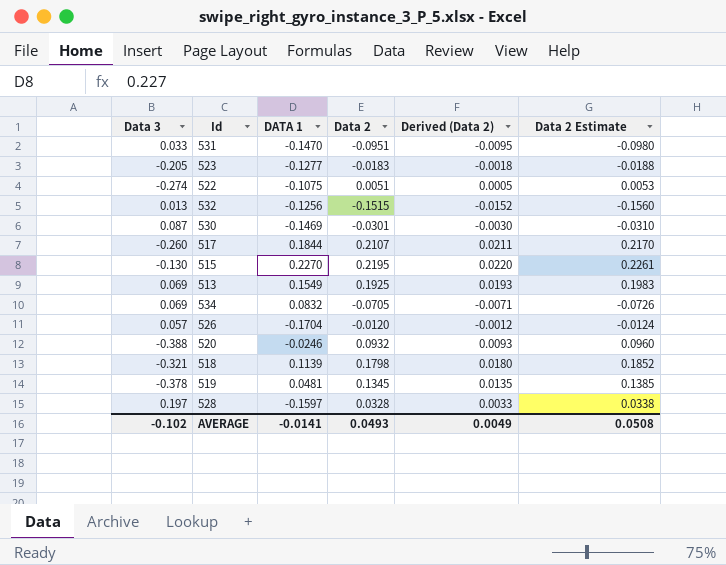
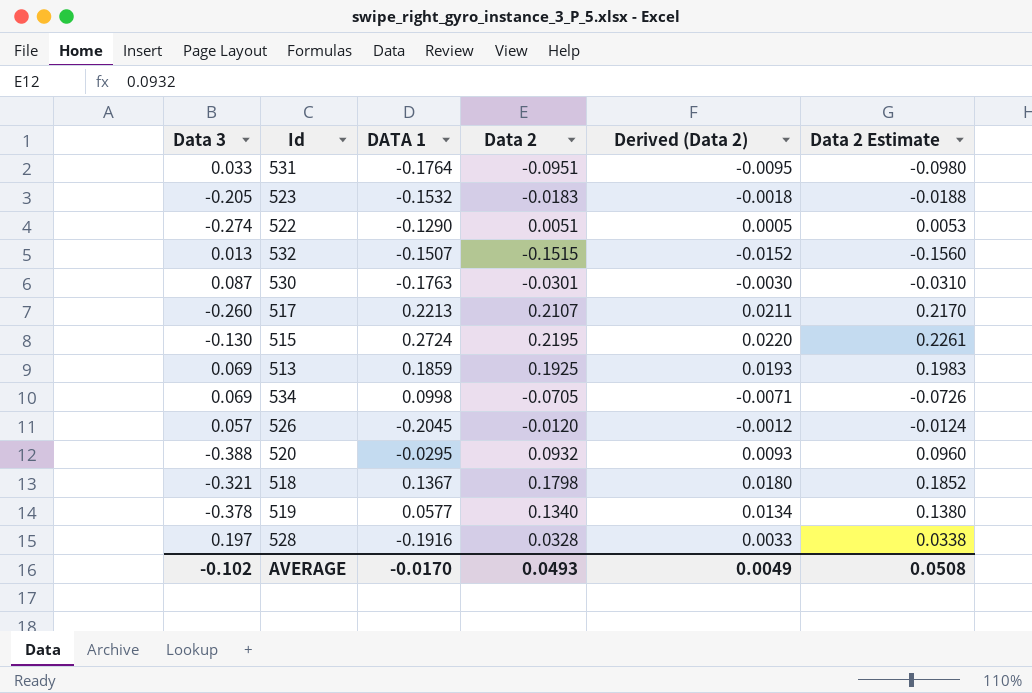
531 | DATA 1: -0.1470 -> -0.1764
523 | DATA 1: -0.1277 -> -0.1532
522 | DATA 1: -0.1075 -> -0.1290
532 | DATA 1: -0.1256 -> -0.1507
530 | DATA 1: -0.1469 -> -0.1763
517 | DATA 1: 0.1844 -> 0.2213
515 | DATA 1: 0.2270 -> 0.2724
513 | DATA 1: 0.1549 -> 0.1859
534 | DATA 1: 0.0832 -> 0.0998
526 | DATA 1: -0.1704 -> -0.2045
520 | DATA 1: -0.0246 -> -0.0295
518 | DATA 1: 0.1139 -> 0.1367
519 | DATA 1: 0.0481 -> 0.0577
519 | Data 2: 0.1345 -> 0.1340
519 | Derived (Data 2): 0.0135 -> 0.0134
519 | Data 2 Estimate: 0.1385 -> 0.1380
528 | DATA 1: -0.1597 -> -0.1916
AVERAGE | DATA 1: -0.0141 -> -0.0170

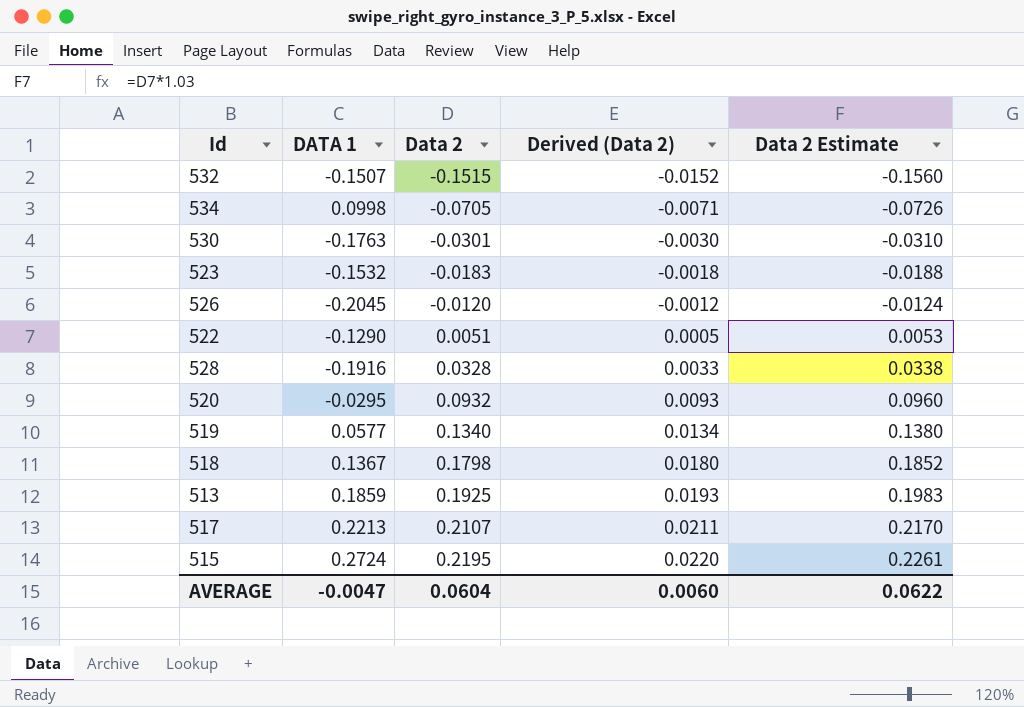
row order: none -> Data 2 ascending
column Data 3 | position: 1 -> none
row 531: 0.033 | -0.1764 | -0.0951 | -0.0095 | -0.0980 -> none
AVERAGE | DATA 1: -0.0170 -> -0.0047
AVERAGE | Data 2: 0.0493 -> 0.0604
AVERAGE | Derived (Data 2): 0.0049 -> 0.0060
AVERAGE | Data 2 Estimate: 0.0508 -> 0.0622

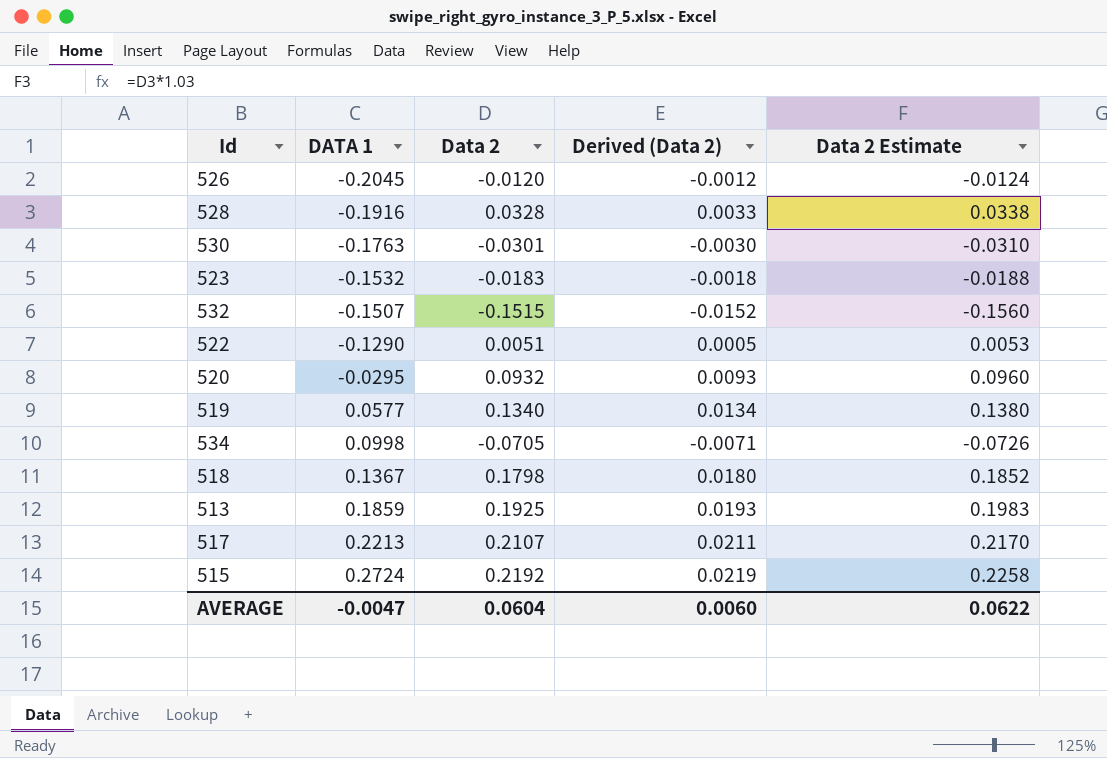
row order: Data 2 ascending -> DATA 1 ascending
515 | Data 2: 0.2195 -> 0.2192
515 | Derived (Data 2): 0.0220 -> 0.0219
515 | Data 2 Estimate: 0.2261 -> 0.2258

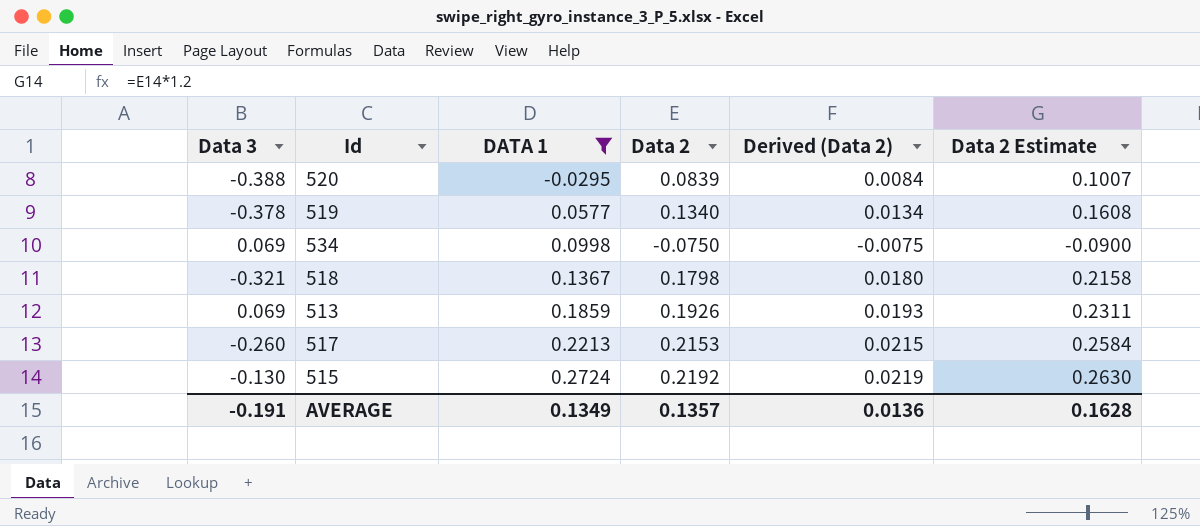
filter: none -> DATA 1 >= -0.0295
column Data 3 | position: none -> 1
column Data 2 Estimate | formula: [Data 2] * 1.03 -> [Data 2] * 1.2
520 | Data 2: 0.0932 -> 0.0839
520 | Derived (Data 2): 0.0093 -> 0.0084
534 | Data 2: -0.0705 -> -0.0750
534 | Derived (Data 2): -0.0071 -> -0.0075
513 | Data 2: 0.1925 -> 0.1926
517 | Data 2: 0.2107 -> 0.2153
517 | Derived (Data 2): 0.0211 -> 0.0215
AVERAGE | DATA 1: -0.0047 -> 0.1349
AVERAGE | Data 2: 0.0604 -> 0.1357
AVERAGE | Derived (Data 2): 0.0060 -> 0.0136
AVERAGE | Data 2 Estimate: 0.0622 -> 0.1628

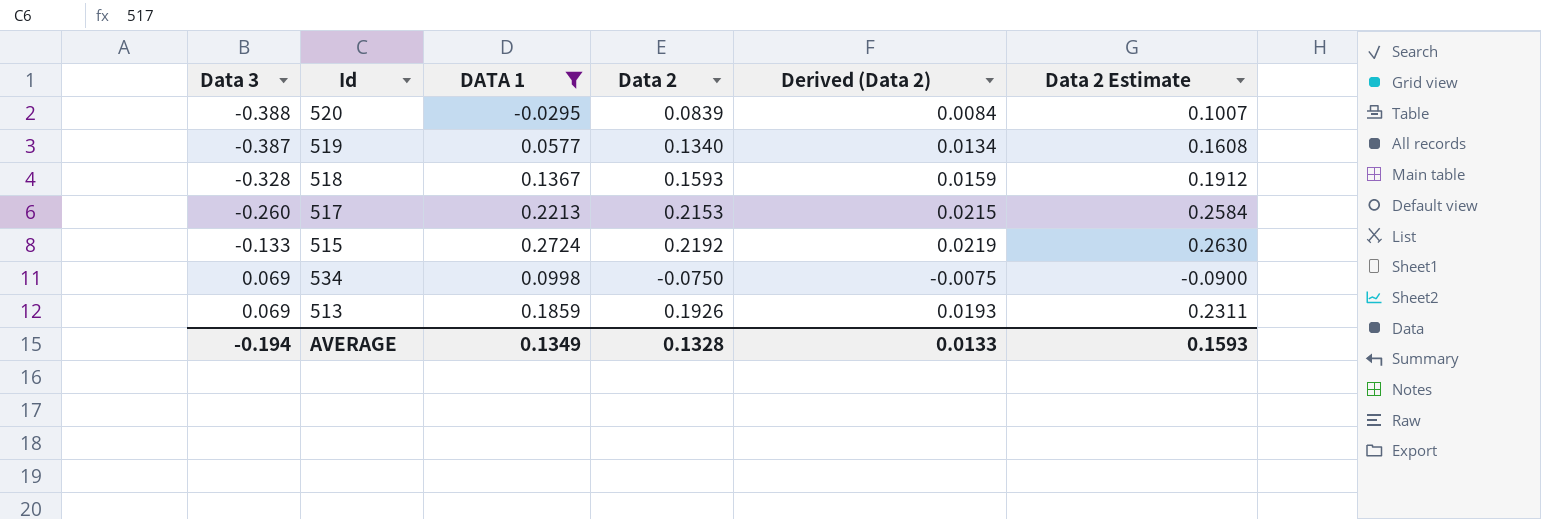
row order: DATA 1 ascending -> Data 3 ascending
519 | Data 3: -0.378 -> -0.387
518 | Data 3: -0.321 -> -0.328
518 | Data 2: 0.1798 -> 0.1593
518 | Derived (Data 2): 0.0180 -> 0.0159
518 | Data 2 Estimate: 0.2158 -> 0.1912
515 | Data 3: -0.130 -> -0.133
AVERAGE | Data 3: -0.191 -> -0.194
AVERAGE | Data 2: 0.1357 -> 0.1328
AVERAGE | Derived (Data 2): 0.0136 -> 0.0133
AVERAGE | Data 2 Estimate: 0.1628 -> 0.1593

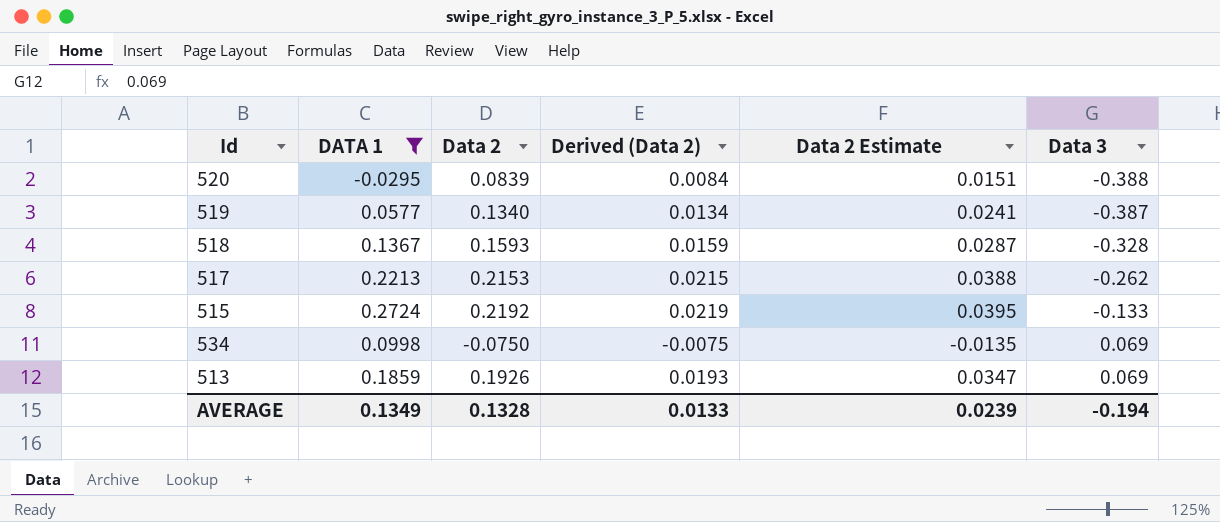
column Data 2 Estimate | formula: [Data 2] * 1.2 -> [Data 2] * 0.18
column Data 3 | position: 1 -> 6
517 | Data 3: -0.260 -> -0.262
AVERAGE | Data 2 Estimate: 0.1593 -> 0.0239

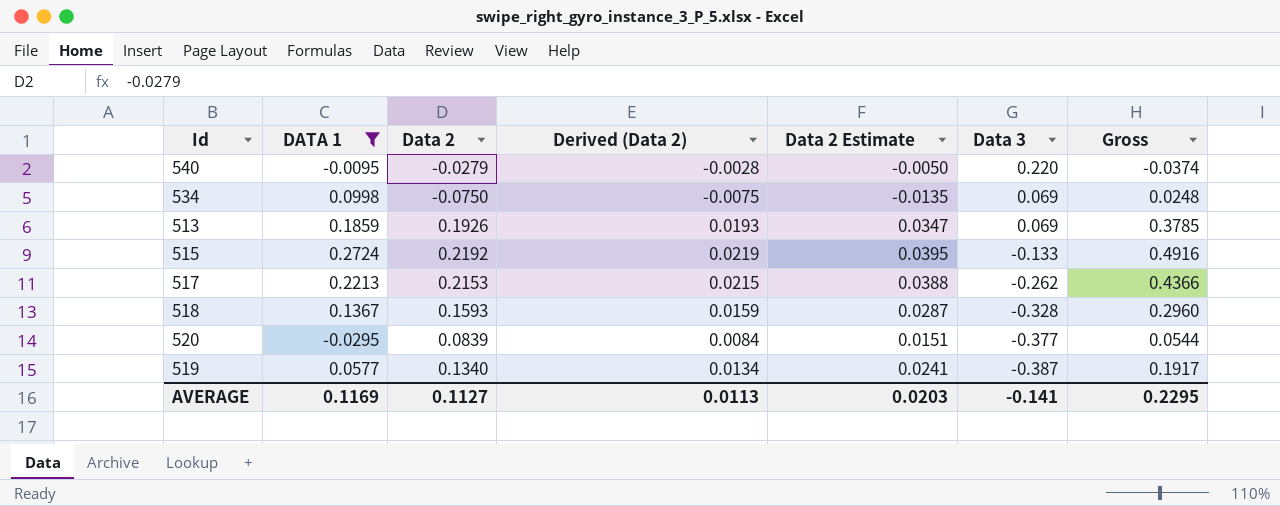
row order: Data 3 ascending -> Data 3 descending
column Gross | formula: none -> [DATA 1] + [Data 2]
row 540: none -> -0.0095 | -0.0279 | -0.0028 | -0.0050 | 0.220 | -0.0374
520 | Data 3: -0.388 -> -0.377
AVERAGE | DATA 1: 0.1349 -> 0.1169
AVERAGE | Data 2: 0.1328 -> 0.1127
AVERAGE | Derived (Data 2): 0.0133 -> 0.0113
AVERAGE | Data 2 Estimate: 0.0239 -> 0.0203
AVERAGE | Data 3: -0.194 -> -0.141

